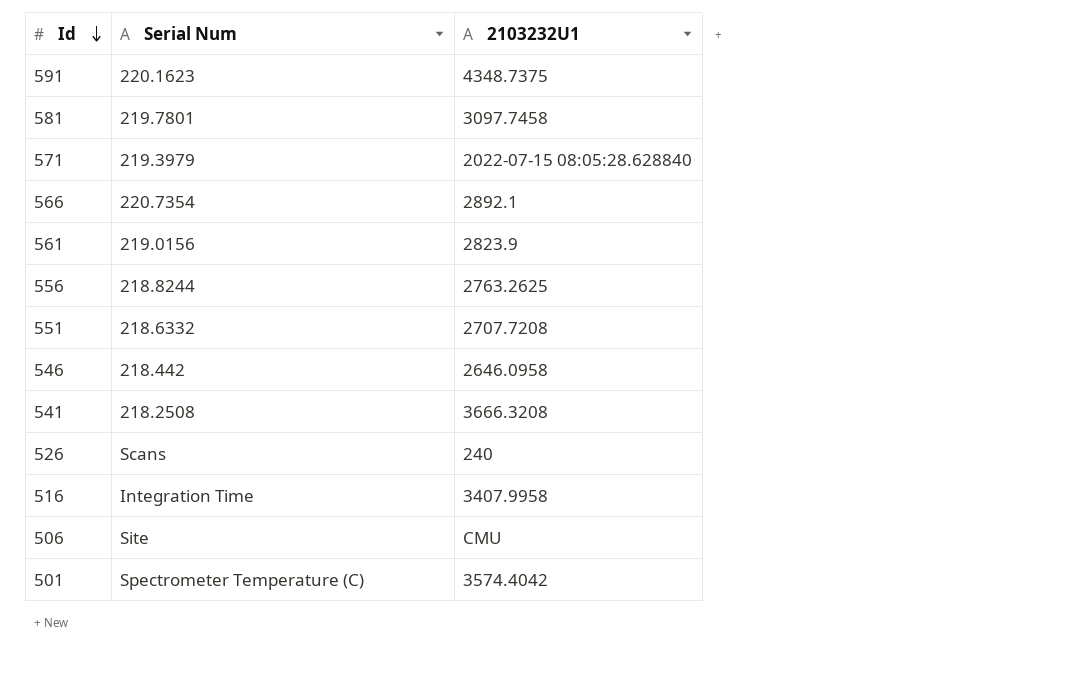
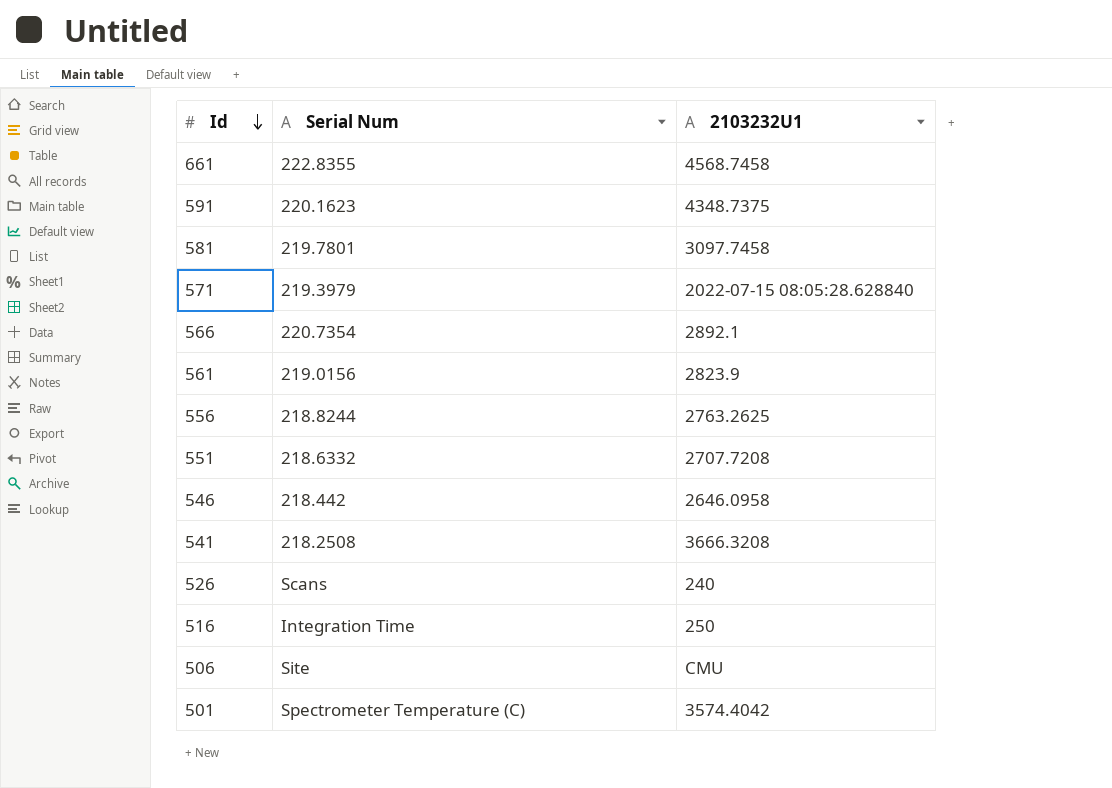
row 661: none -> 222.8355 | 4568.7458
516 | 2103232U1: 3407.9958 -> 250

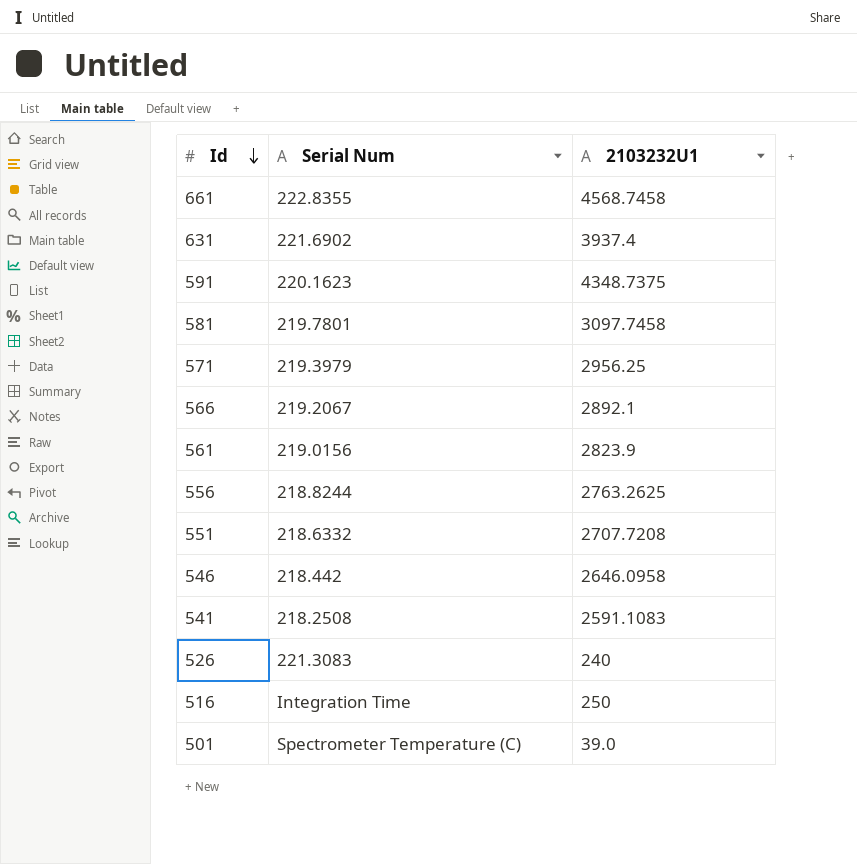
row 506: Site | CMU -> none
row 631: none -> 221.6902 | 3937.4
571 | 2103232U1: 2022-07-15 08:05:28.628840 -> 2956.25
566 | Serial Num: 220.7354 -> 219.2067
541 | 2103232U1: 3666.3208 -> 2591.1083
526 | Serial Num: Scans -> 221.3083
501 | 2103232U1: 3574.4042 -> 39.0

